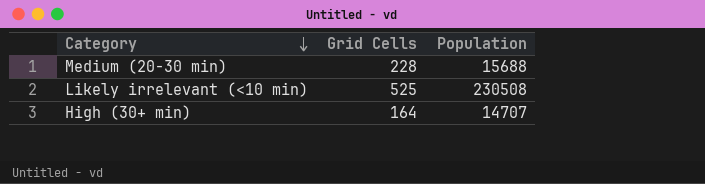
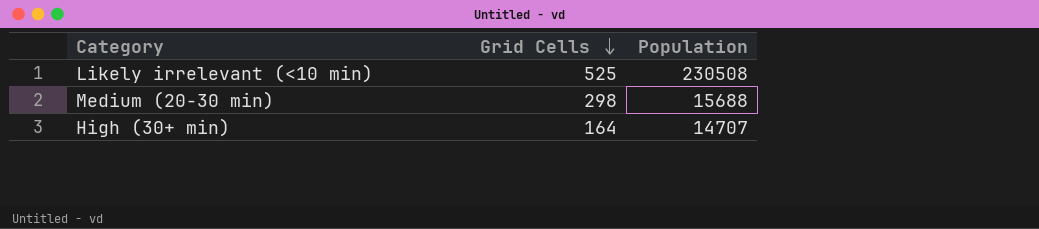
row order: Category descending -> Grid Cells descending
Medium (20-30 min) | Grid Cells: 228 -> 298

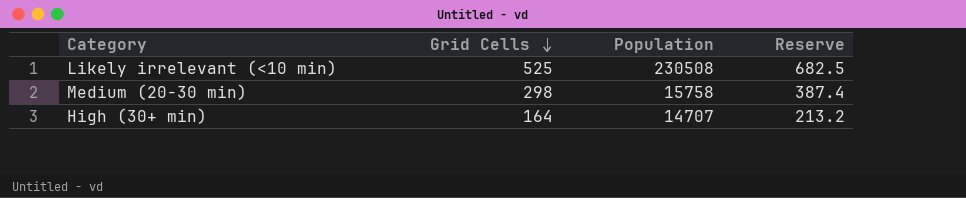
column Reserve | formula: none -> [Grid Cells] * 1.3
Medium (20-30 min) | Population: 15688 -> 15758

